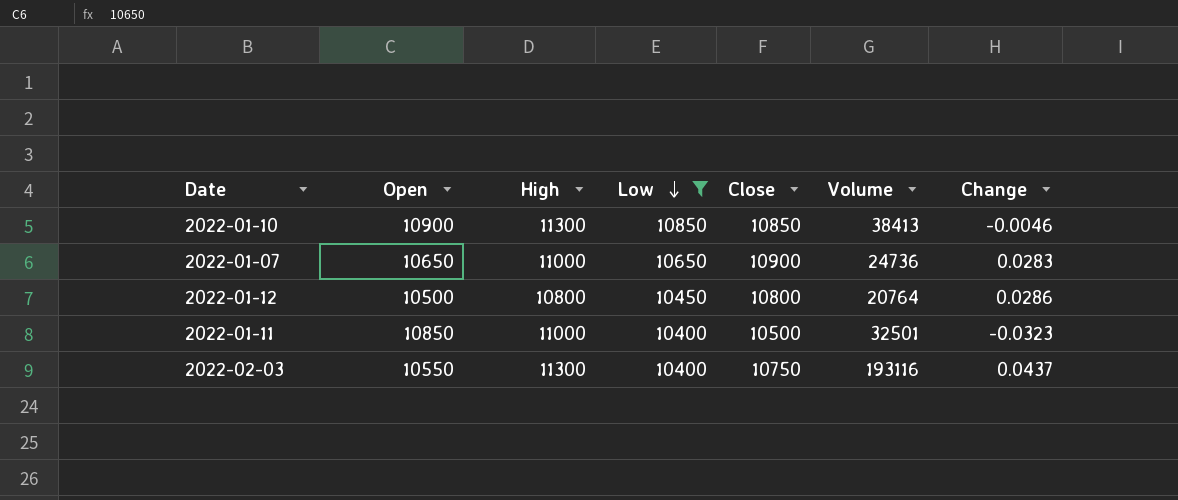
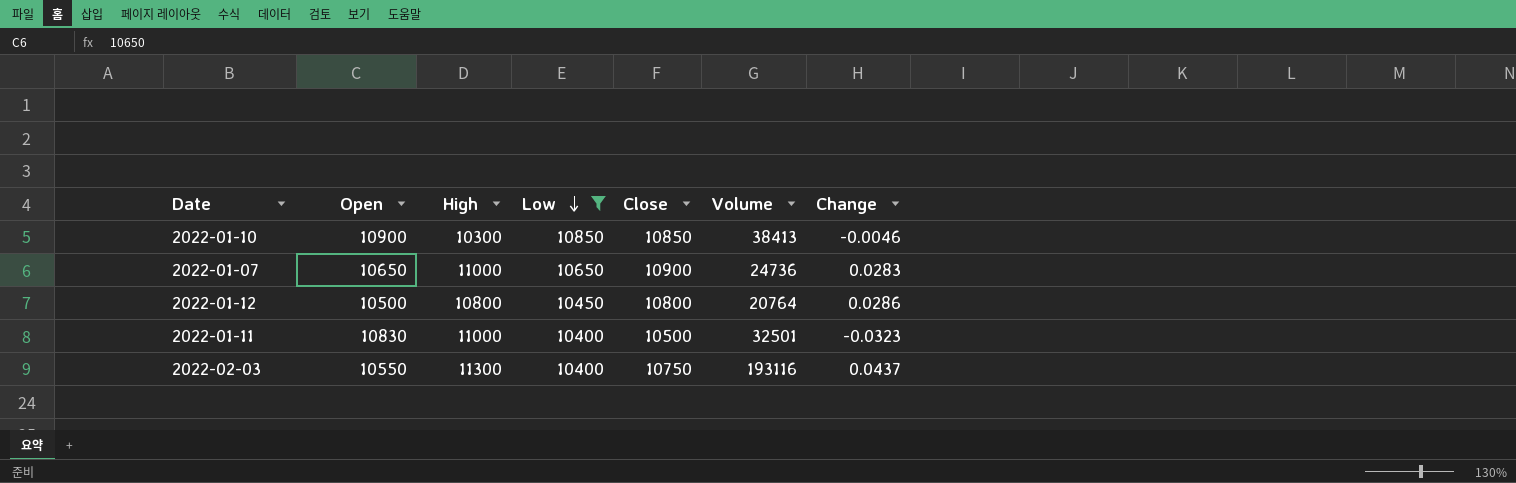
2022-01-10 | High: 11300 -> 10300
2022-01-11 | Open: 10850 -> 10830

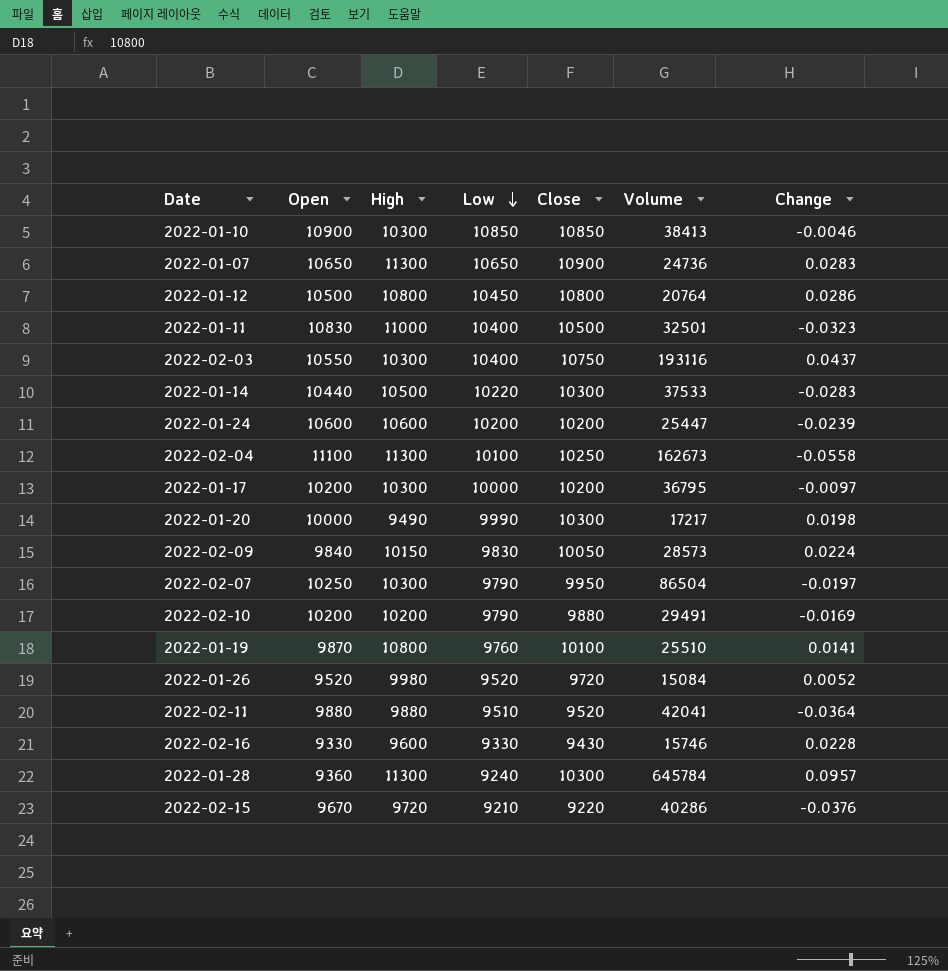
filter: Low >= 10400 -> none
2022-01-07 | High: 11000 -> 11300
2022-02-03 | High: 11300 -> 10300

